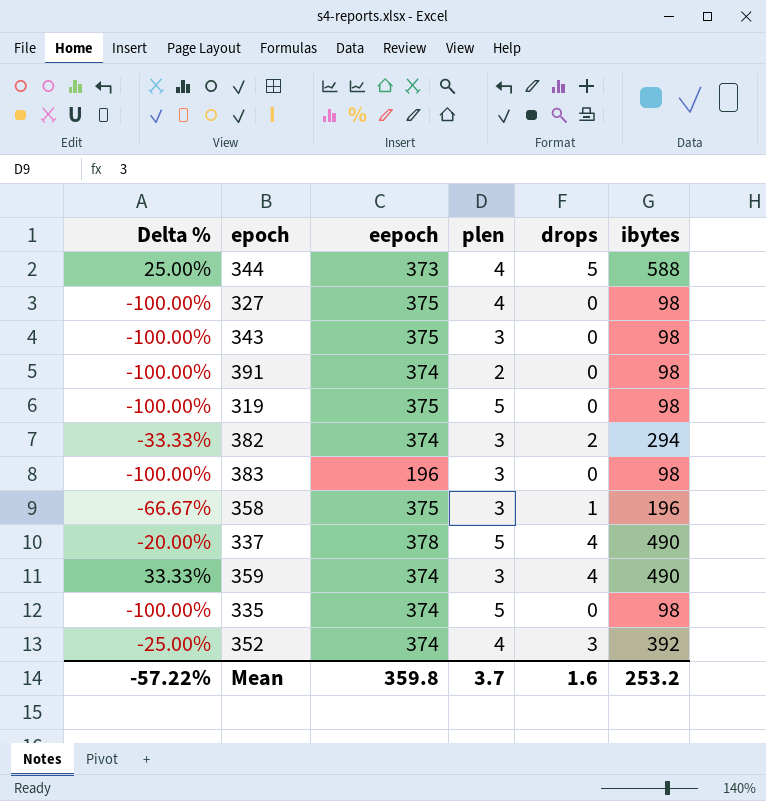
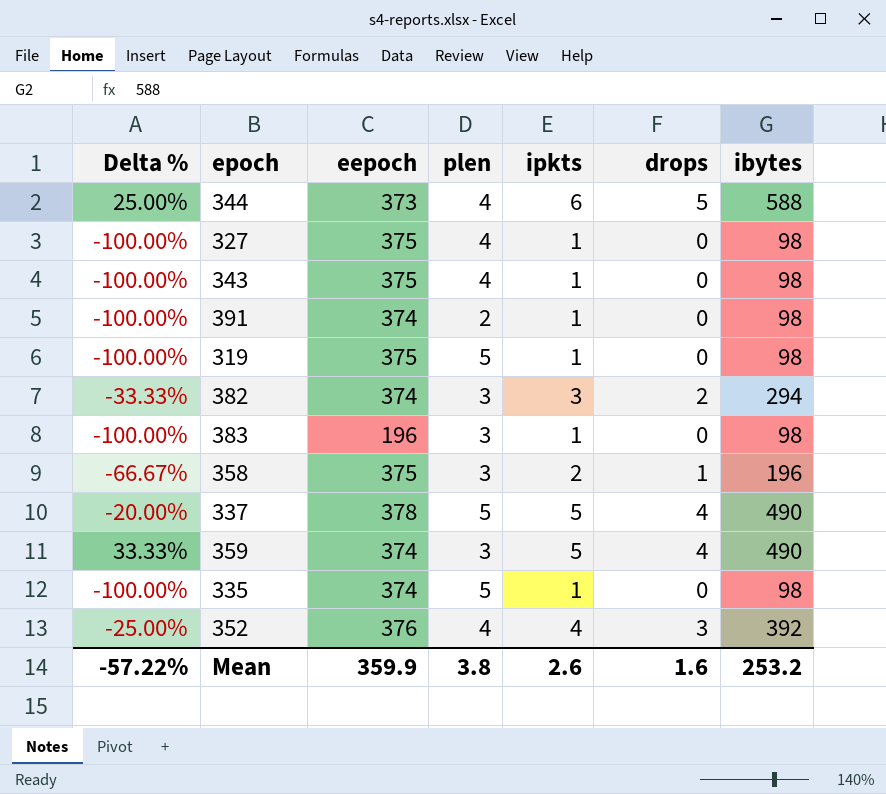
column ipkts | position: none -> 5
343 | plen: 3 -> 4
352 | eepoch: 374 -> 376
Mean | eepoch: 359.8 -> 359.9
Mean | plen: 3.7 -> 3.8

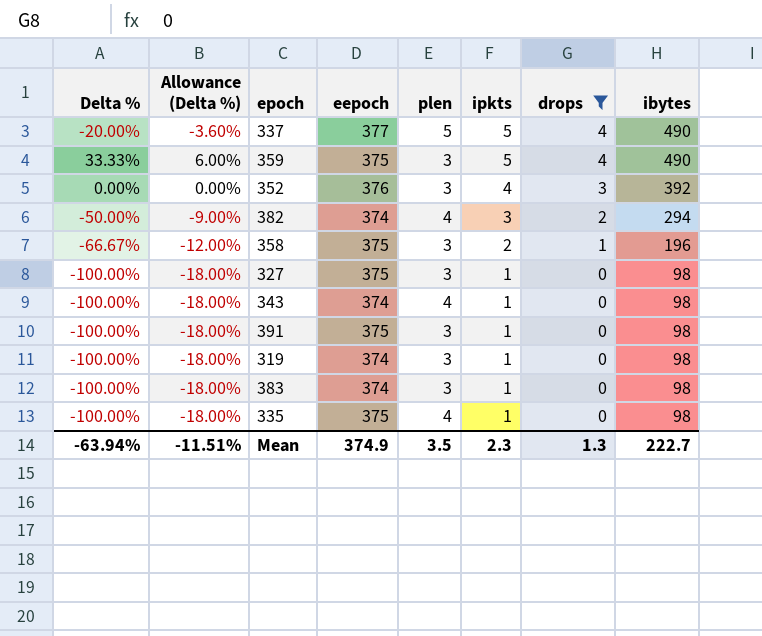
filter: none -> drops != 5
row order: none -> ipkts descending
column Allowance (Delta %) | formula: none -> [Delta %] * 0.18
337 | eepoch: 378 -> 377
359 | eepoch: 374 -> 375
352 | Delta %: -25.00% -> 0.00%
352 | plen: 4 -> 3
382 | Delta %: -33.33% -> -50.00%
382 | plen: 3 -> 4
327 | plen: 4 -> 3
343 | eepoch: 375 -> 374
391 | eepoch: 374 -> 375
391 | plen: 2 -> 3
319 | eepoch: 375 -> 374
319 | plen: 5 -> 3
383 | eepoch: 196 -> 374
335 | eepoch: 374 -> 375
335 | plen: 5 -> 4
Mean | Delta %: -57.22% -> -63.94%
Mean | eepoch: 359.9 -> 374.9
Mean | plen: 3.8 -> 3.5
Mean | ipkts: 2.6 -> 2.3
Mean | drops: 1.6 -> 1.3
Mean | ibytes: 253.2 -> 222.7

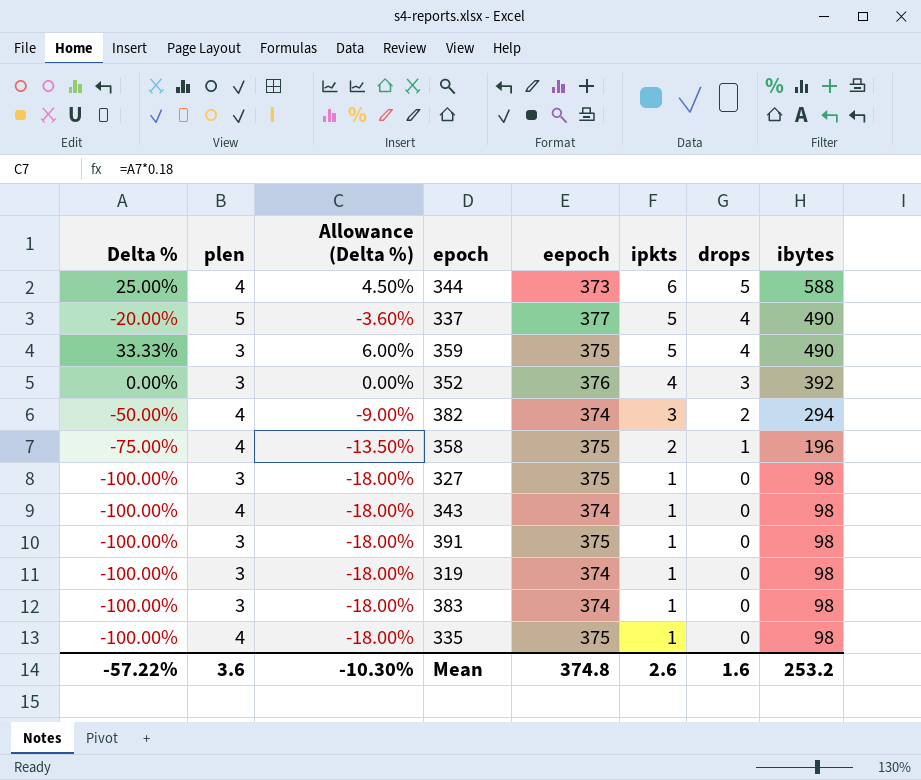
filter: drops != 5 -> none
column plen | position: 5 -> 2
358 | Delta %: -66.67% -> -75.00%
358 | plen: 3 -> 4
358 | Allowance (Delta %): -12.00% -> -13.50%
Mean | Delta %: -63.94% -> -57.22%
Mean | plen: 3.5 -> 3.6
Mean | Allowance (Delta %): -11.51% -> -10.30%
Mean | eepoch: 374.9 -> 374.8
Mean | ipkts: 2.3 -> 2.6
Mean | drops: 1.3 -> 1.6
Mean | ibytes: 222.7 -> 253.2

